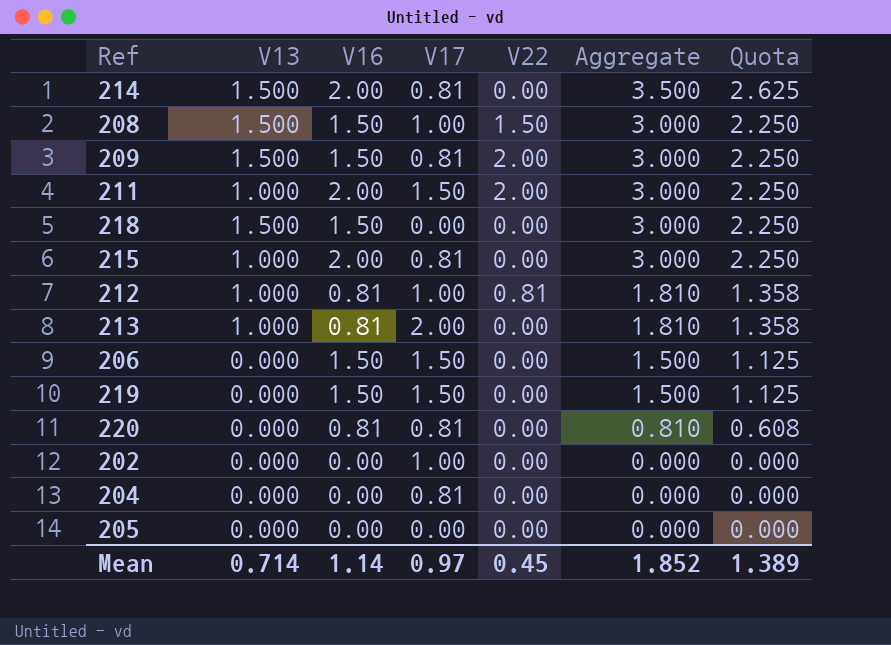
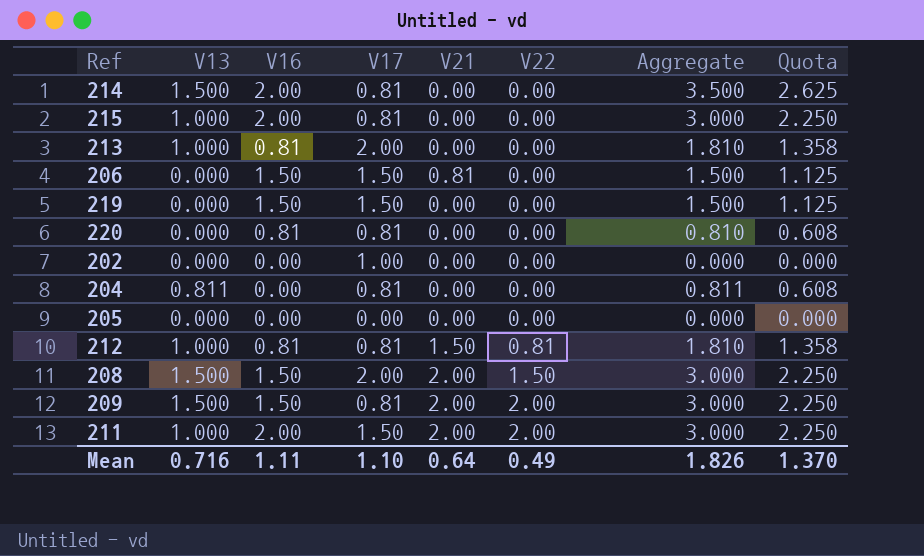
row order: Aggregate descending -> V22 ascending
column V21 | position: none -> 5
row 218: 1.500 | 1.50 | 0.00 | 0.00 | 3.000 | 2.250 -> none
204 | V13: 0.000 -> 0.811
204 | Aggregate: 0.000 -> 0.811
204 | Quota: 0.000 -> 0.608
212 | V17: 1.00 -> 0.81
208 | V17: 1.00 -> 2.00
Mean | V13: 0.714 -> 0.716
Mean | V16: 1.14 -> 1.11
Mean | V17: 0.97 -> 1.10
Mean | V22: 0.45 -> 0.49
Mean | Aggregate: 1.852 -> 1.826
Mean | Quota: 1.389 -> 1.370

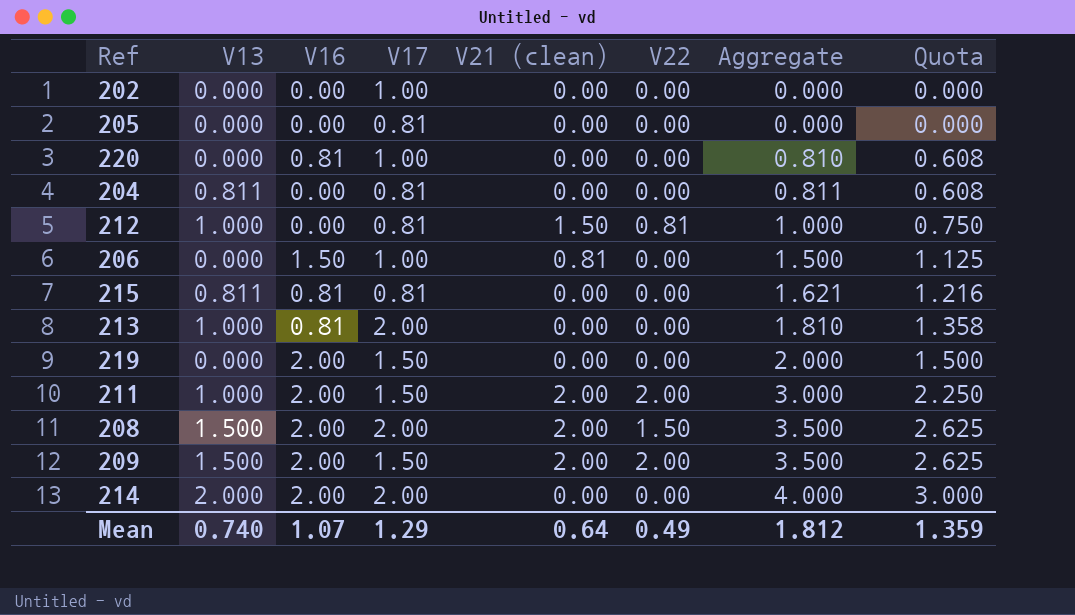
row order: V22 ascending -> Aggregate ascending
column name: V21 -> V21 (clean)
205 | V17: 0.00 -> 0.81
220 | V17: 0.81 -> 1.00
212 | V16: 0.81 -> 0.00
212 | Aggregate: 1.810 -> 1.000
212 | Quota: 1.358 -> 0.750
206 | V17: 1.50 -> 1.00
215 | V13: 1.000 -> 0.811
215 | V16: 2.00 -> 0.81
215 | Aggregate: 3.000 -> 1.621
215 | Quota: 2.250 -> 1.216
219 | V16: 1.50 -> 2.00
219 | Aggregate: 1.500 -> 2.000
219 | Quota: 1.125 -> 1.500
208 | V16: 1.50 -> 2.00
208 | Aggregate: 3.000 -> 3.500
208 | Quota: 2.250 -> 2.625
209 | V16: 1.50 -> 2.00
209 | V17: 0.81 -> 1.50
209 | Aggregate: 3.000 -> 3.500
209 | Quota: 2.250 -> 2.625
214 | V13: 1.500 -> 2.000
214 | V17: 0.81 -> 2.00
214 | Aggregate: 3.500 -> 4.000
214 | Quota: 2.625 -> 3.000
Mean | V13: 0.716 -> 0.740
Mean | V16: 1.11 -> 1.07
Mean | V17: 1.10 -> 1.29
Mean | Aggregate: 1.826 -> 1.812
Mean | Quota: 1.370 -> 1.359

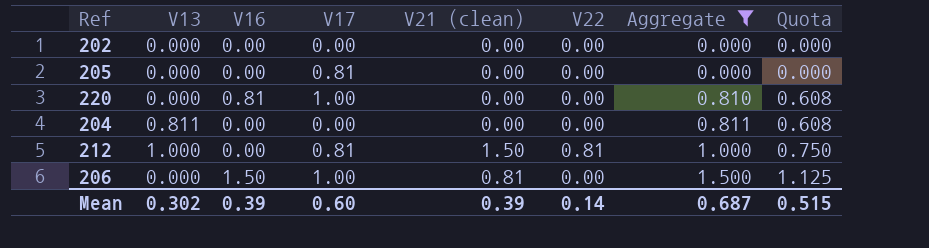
filter: none -> Aggregate <= 1.500
202 | V17: 1.00 -> 0.00
204 | V17: 0.81 -> 0.00
Mean | V13: 0.740 -> 0.302
Mean | V16: 1.07 -> 0.39
Mean | V17: 1.29 -> 0.60
Mean | V21 (clean): 0.64 -> 0.39
Mean | V22: 0.49 -> 0.14
Mean | Aggregate: 1.812 -> 0.687
Mean | Quota: 1.359 -> 0.515

